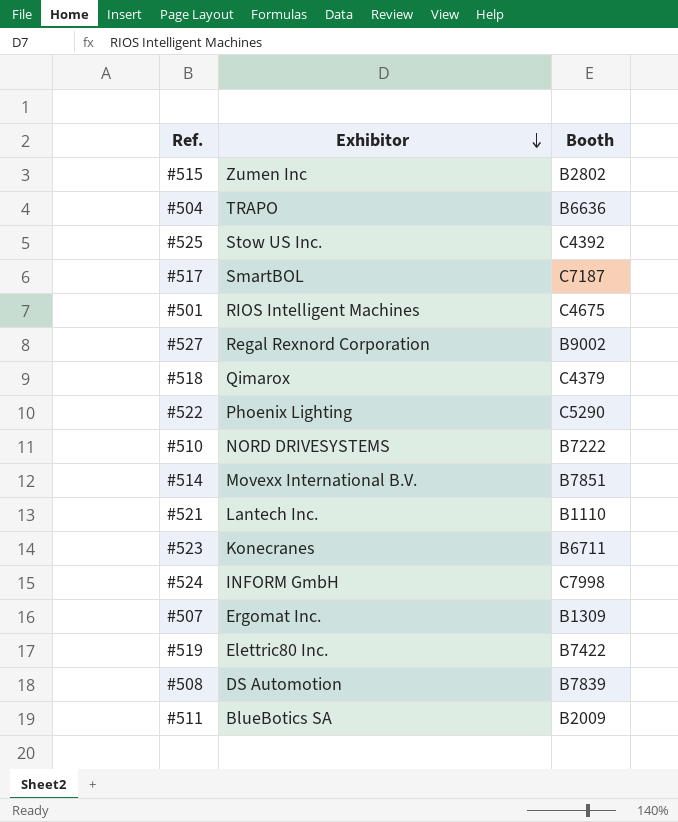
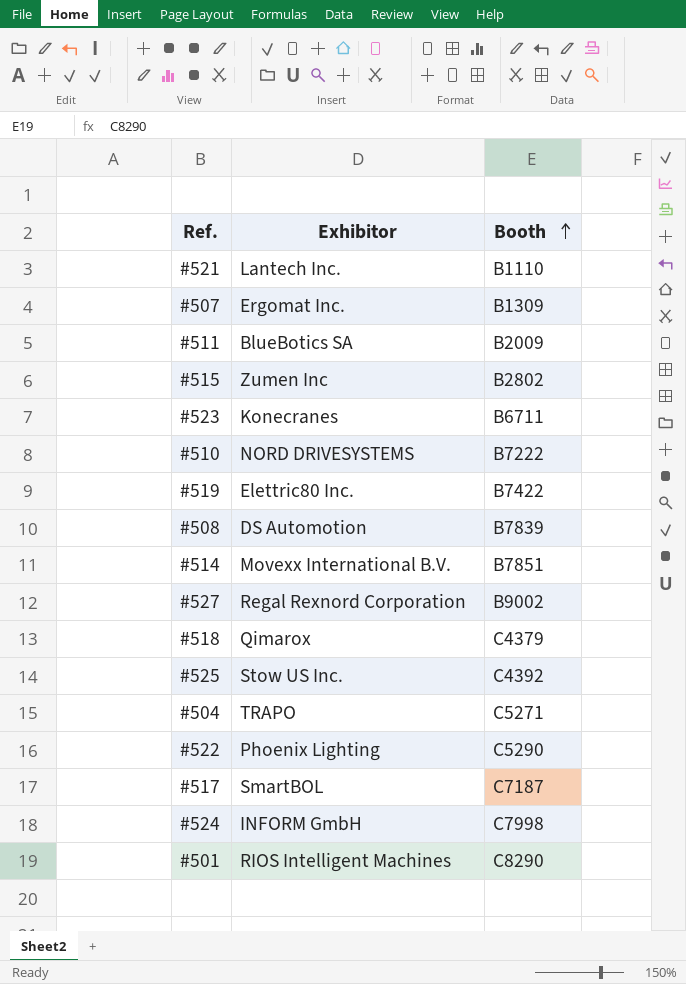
row order: Exhibitor descending -> Booth ascending
#504 | Booth: B6636 -> C5271
#501 | Booth: C4675 -> C8290

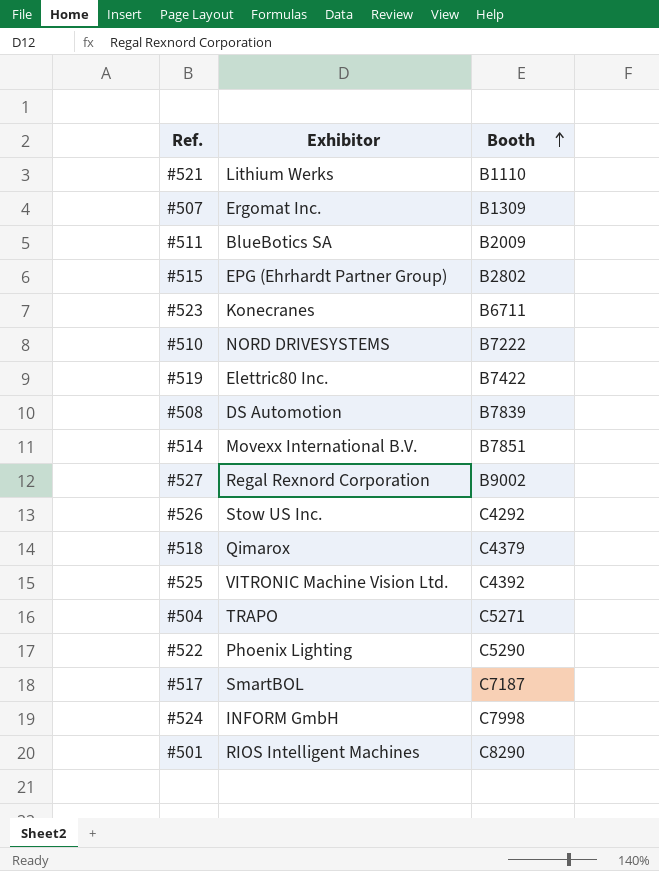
#521 | Exhibitor: Lantech Inc. -> Lithium Werks
#515 | Exhibitor: Zumen Inc -> EPG (Ehrhardt Partner Group)
row #526: none -> Stow US Inc. | C4292
#525 | Exhibitor: Stow US Inc. -> VITRONIC Machine Vision Ltd.

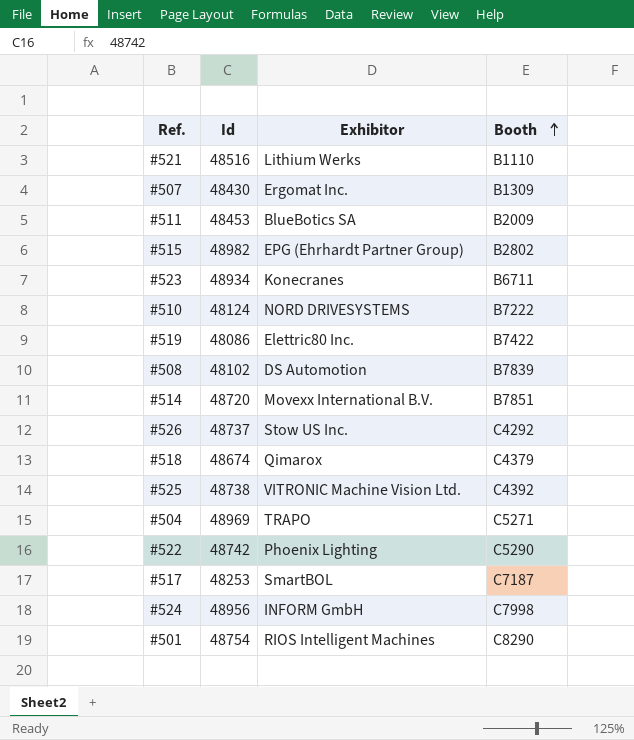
column Id | position: none -> 2
row #527: Regal Rexnord Corporation | B9002 -> none

